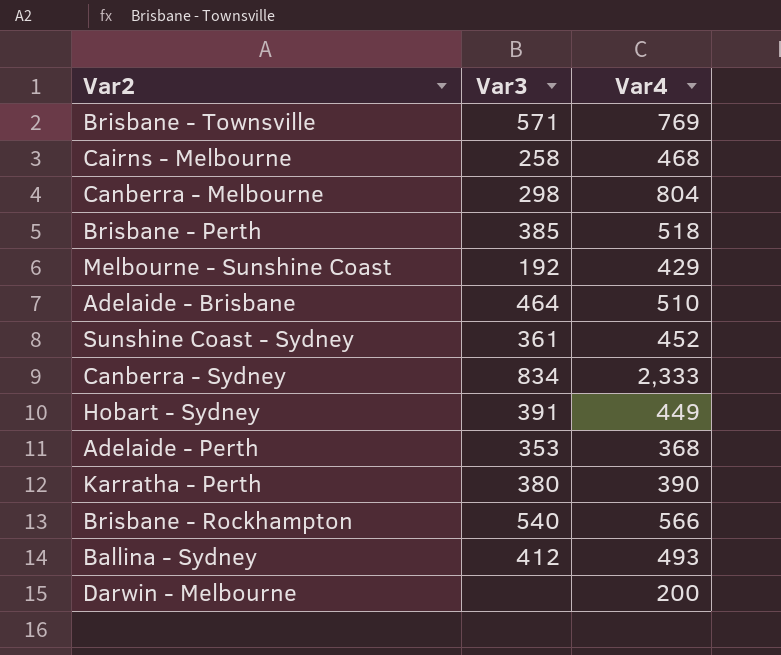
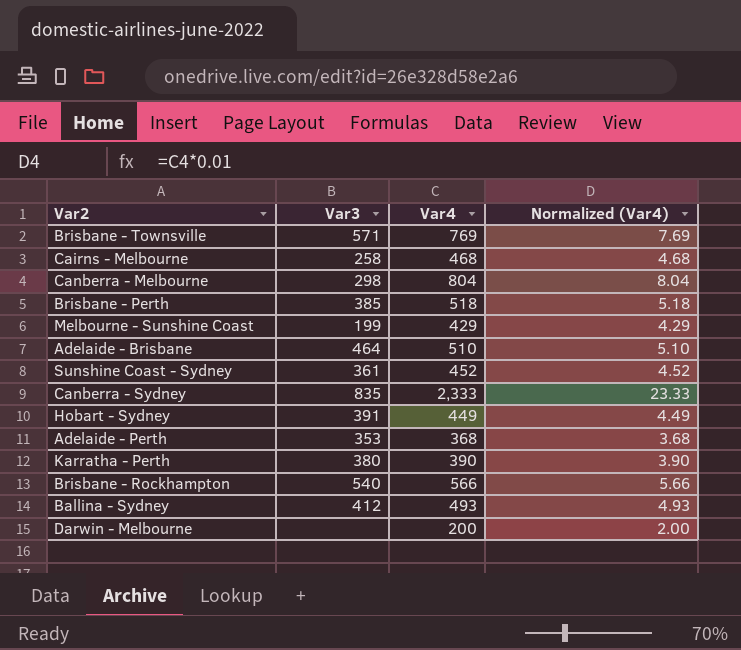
column Normalized (Var4) | formula: none -> [Var4] * 0.01
Melbourne - Sunshine Coast | Var3: 192 -> 199
Canberra - Sydney | Var3: 834 -> 835

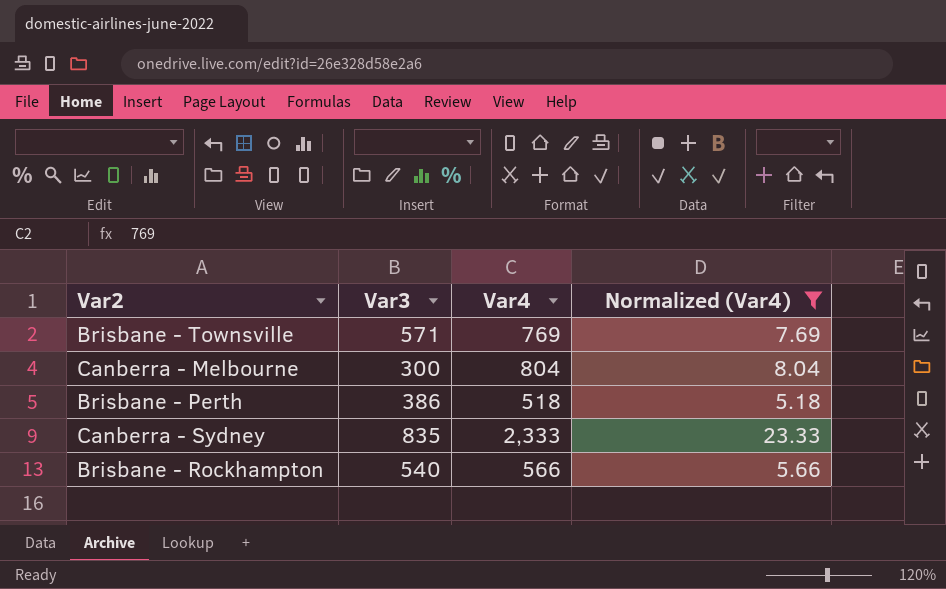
filter: none -> Normalized (Var4) >= 5.18
Canberra - Melbourne | Var3: 298 -> 300
Brisbane - Perth | Var3: 385 -> 386

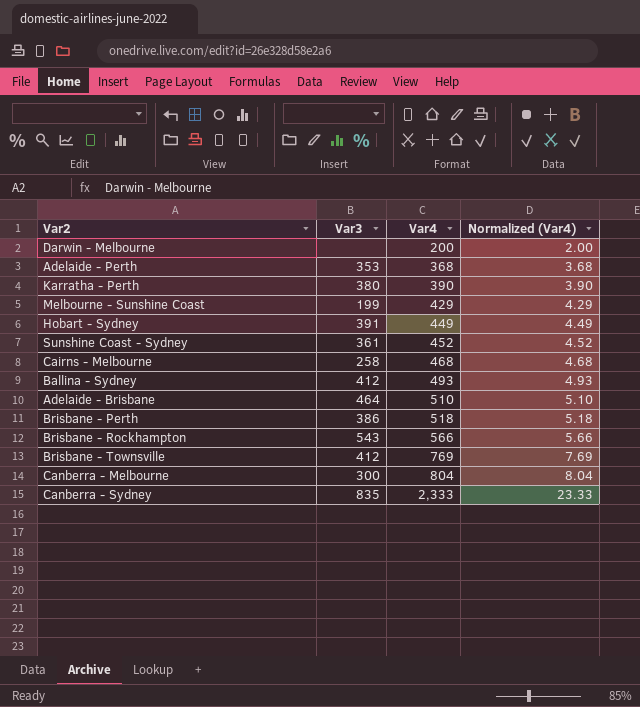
filter: Normalized (Var4) >= 5.18 -> none
row order: none -> Var4 ascending
Brisbane - Rockhampton | Var3: 540 -> 543
Brisbane - Townsville | Var3: 571 -> 412

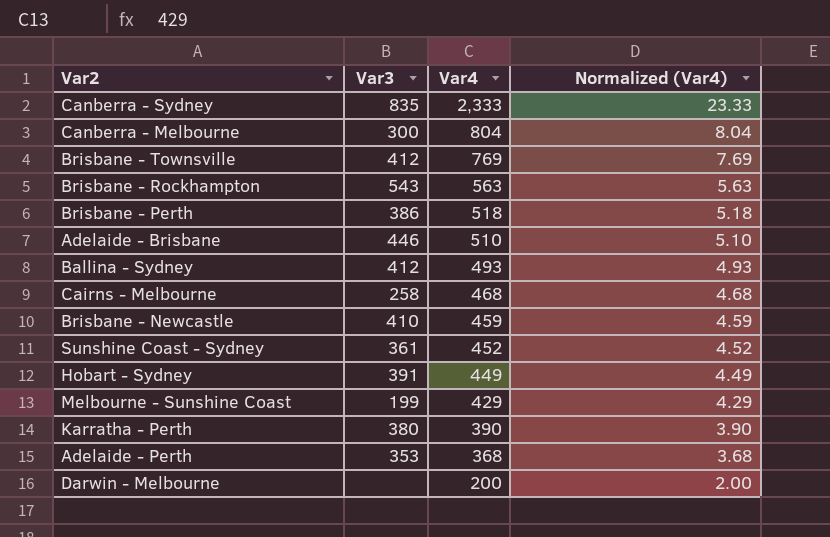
row order: Var4 ascending -> Var4 descending
Brisbane - Rockhampton | Var4: 566 -> 563
Brisbane - Rockhampton | Normalized (Var4): 5.66 -> 5.63
Adelaide - Brisbane | Var3: 464 -> 446
row Brisbane - Newcastle: none -> 410 | 459 | 4.59

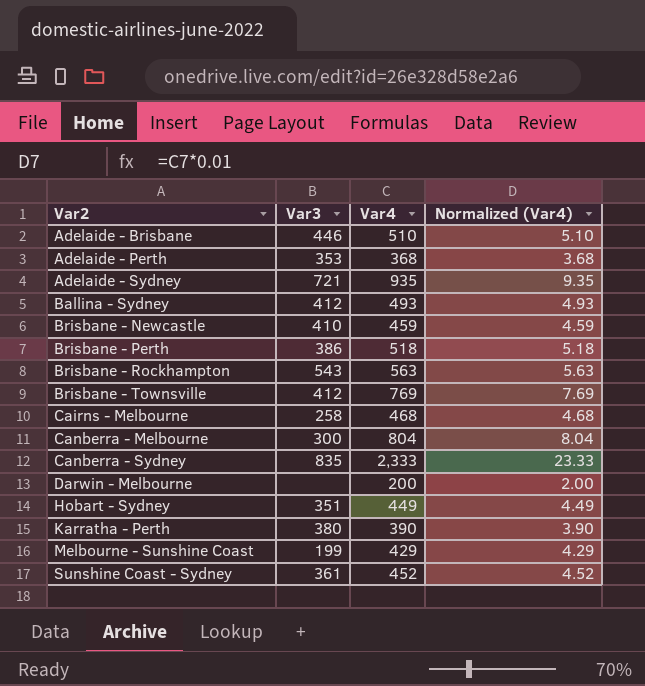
row order: Var4 descending -> Var2 ascending
row Adelaide - Sydney: none -> 721 | 935 | 9.35
Hobart - Sydney | Var3: 391 -> 351

